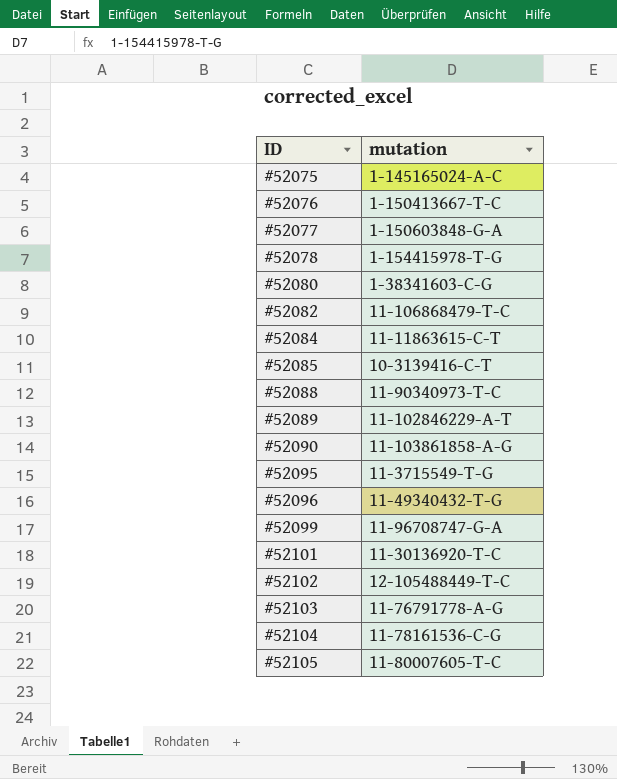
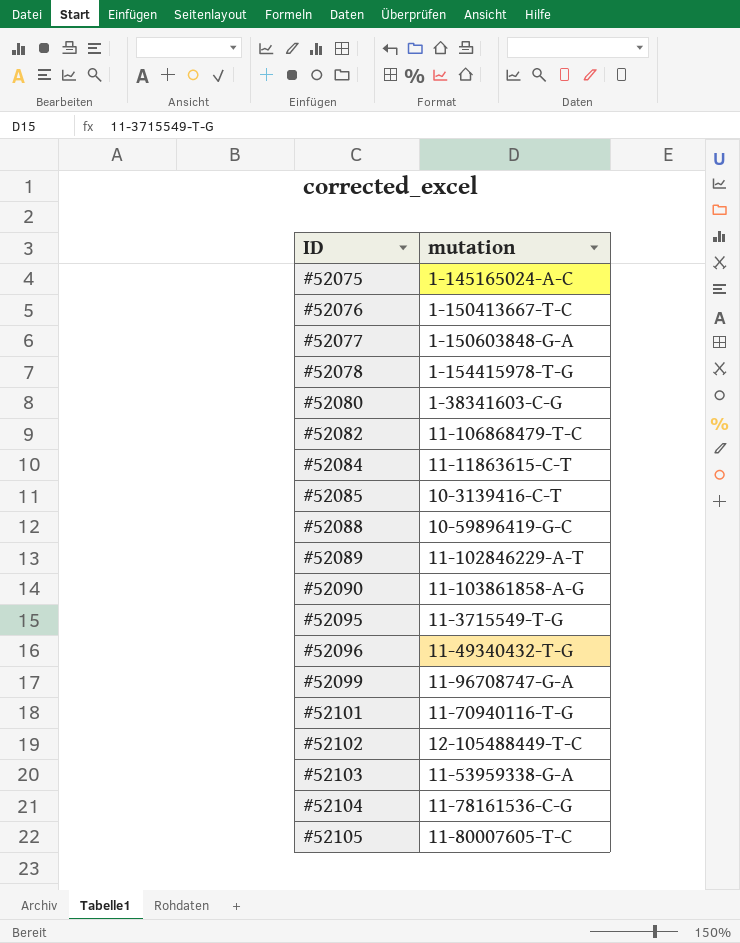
#52088 | mutation: 11-90340973-T-C -> 10-59896419-G-C
#52101 | mutation: 11-30136920-T-C -> 11-70940116-T-G
#52103 | mutation: 11-76791778-A-G -> 11-53959338-G-A

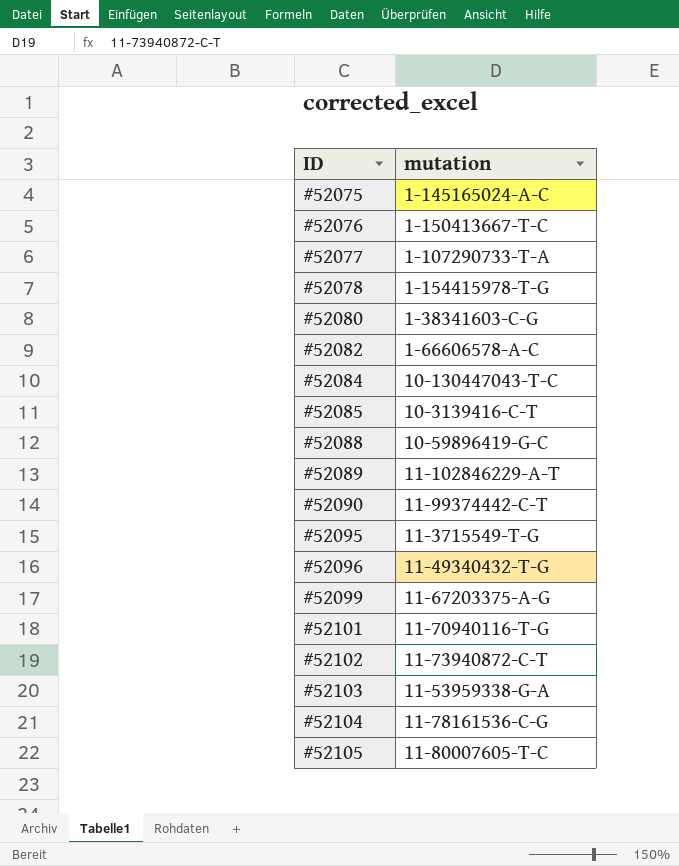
#52077 | mutation: 1-150603848-G-A -> 1-107290733-T-A
#52082 | mutation: 11-106868479-T-C -> 1-66606578-A-C
#52084 | mutation: 11-11863615-C-T -> 10-130447043-T-C
#52090 | mutation: 11-103861858-A-G -> 11-99374442-C-T
#52099 | mutation: 11-96708747-G-A -> 11-67203375-A-G
#52102 | mutation: 12-105488449-T-C -> 11-73940872-C-T

